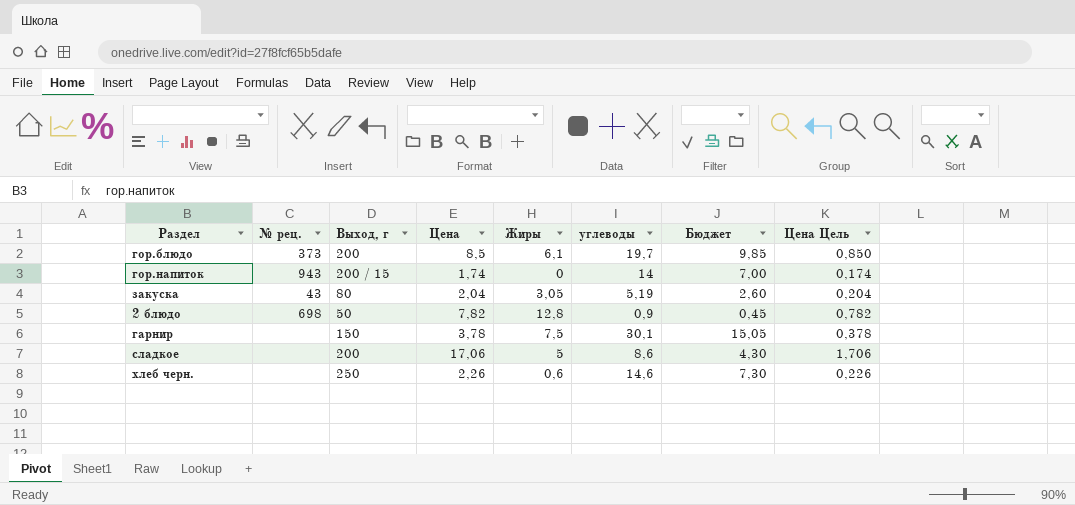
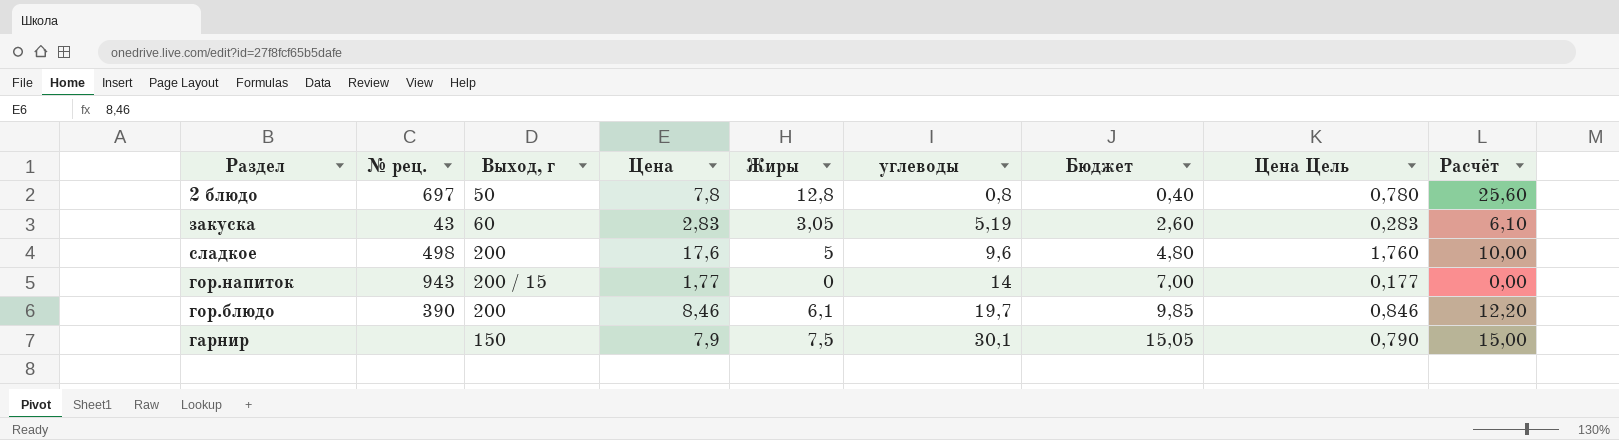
row order: none -> углеводы ascending
column Расчёт | formula: none -> [Жиры] * 2
row хлеб черн.: none | 250 | 2,26 | 0,6 | 14,6 | 7,30 | 0,226 -> none
2 блюдо | № рец.: 698 -> 697
2 блюдо | Цена: 7,82 -> 7,8
2 блюдо | углеводы: 0,9 -> 0,8
2 блюдо | Бюджет: 0,45 -> 0,40
2 блюдо | Цена Цель: 0,782 -> 0,780
закуска | Выход, г: 80 -> 60
закуска | Цена: 2,04 -> 2,83
закуска | Цена Цель: 0,204 -> 0,283
сладкое | № рец.: none -> 498
сладкое | Цена: 17,06 -> 17,6
сладкое | углеводы: 8,6 -> 9,6
сладкое | Бюджет: 4,30 -> 4,80
сладкое | Цена Цель: 1,706 -> 1,760
гор.напиток | Цена: 1,74 -> 1,77
гор.напиток | Цена Цель: 0,174 -> 0,177
гор.блюдо | № рец.: 373 -> 390
гор.блюдо | Цена: 8,5 -> 8,46
гор.блюдо | Цена Цель: 0,850 -> 0,846
гарнир | Цена: 3,78 -> 7,9
гарнир | Цена Цель: 0,378 -> 0,790

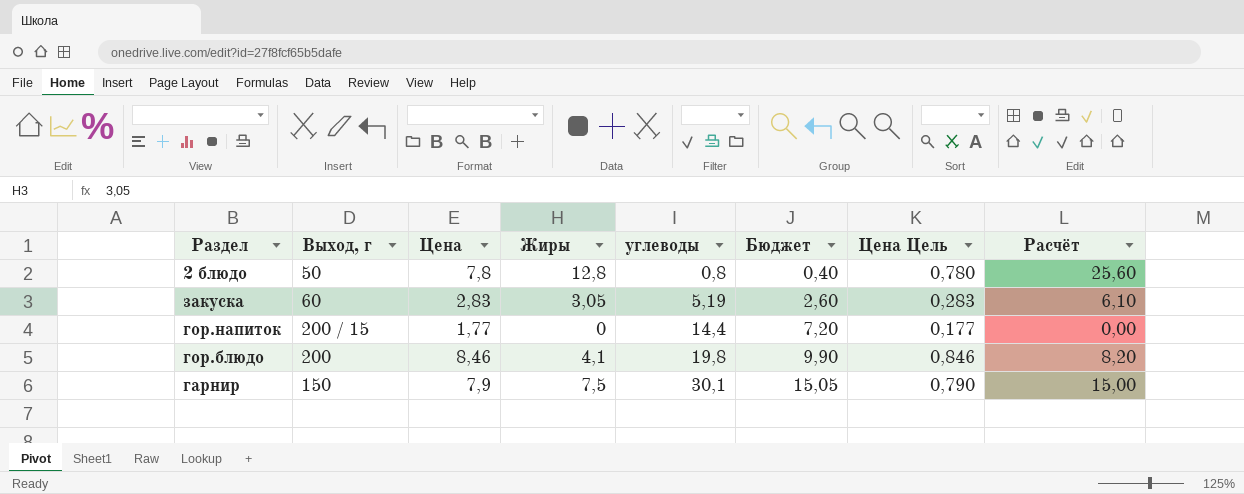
column № рец. | position: 2 -> none
row сладкое: 498 | 200 | 17,6 | 5 | 9,6 | 4,80 | 1,760 | 10,00 -> none
гор.напиток | углеводы: 14 -> 14,4
гор.напиток | Бюджет: 7,00 -> 7,20
гор.блюдо | Жиры: 6,1 -> 4,1
гор.блюдо | углеводы: 19,7 -> 19,8
гор.блюдо | Бюджет: 9,85 -> 9,90
гор.блюдо | Расчёт: 12,20 -> 8,20

